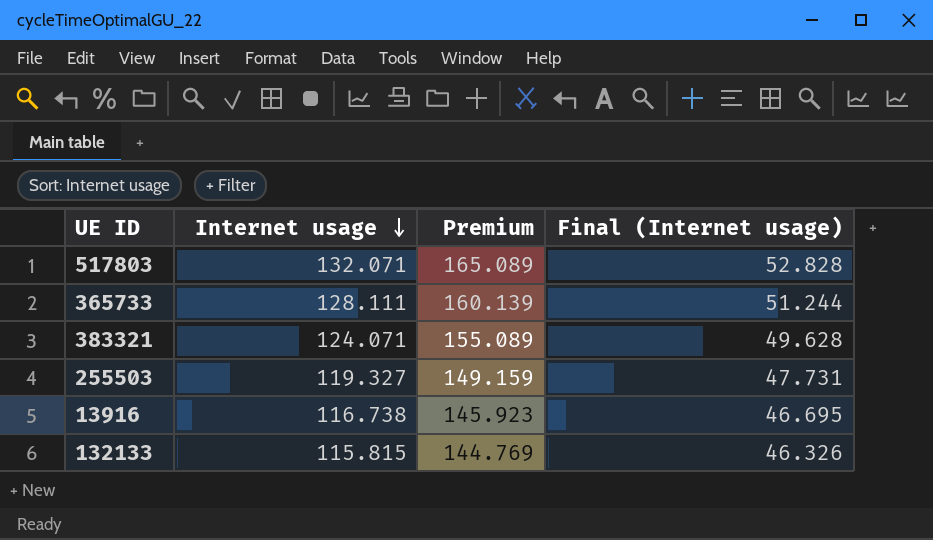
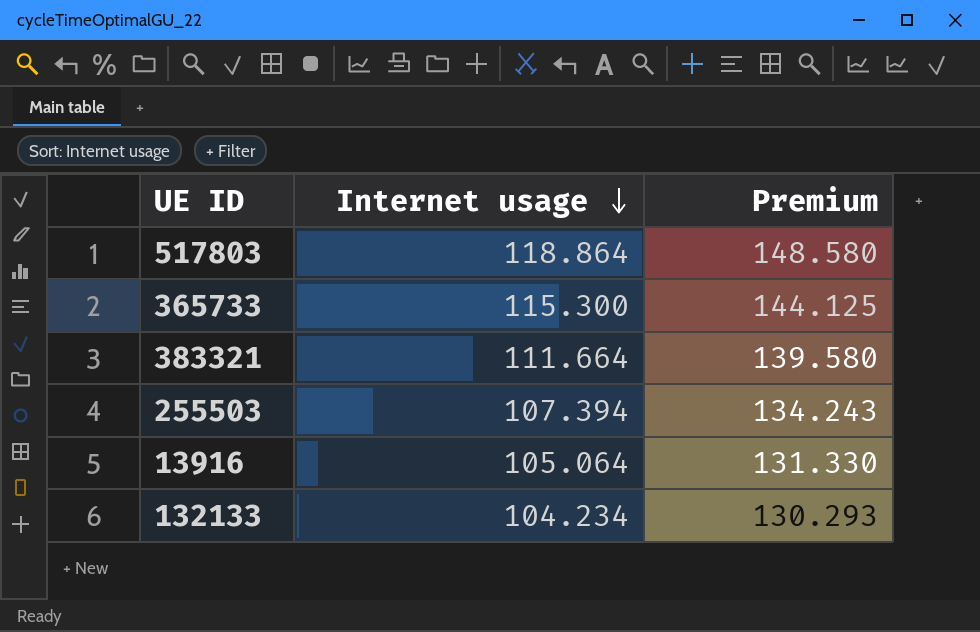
column Final (Internet usage) | formula: [Internet usage] * 0.4 -> none
517803 | Internet usage: 132.071 -> 118.864
517803 | Premium: 165.089 -> 148.580
365733 | Internet usage: 128.111 -> 115.300
365733 | Premium: 160.139 -> 144.125
383321 | Internet usage: 124.071 -> 111.664
383321 | Premium: 155.089 -> 139.580
255503 | Internet usage: 119.327 -> 107.394
255503 | Premium: 149.159 -> 134.243
13916 | Internet usage: 116.738 -> 105.064
13916 | Premium: 145.923 -> 131.330
132133 | Internet usage: 115.815 -> 104.234
132133 | Premium: 144.769 -> 130.293

